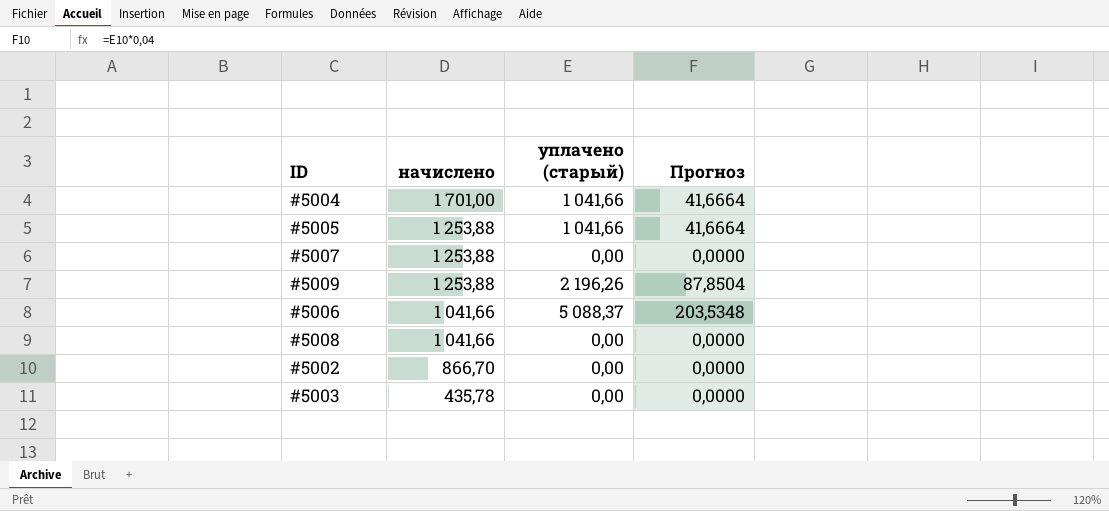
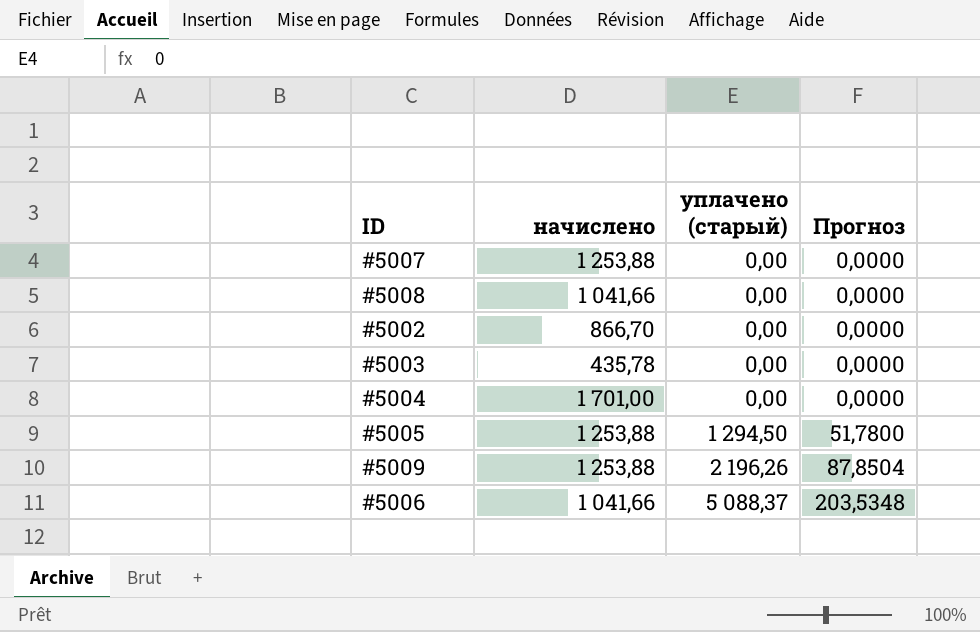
row order: начислено descending -> уплачено (старый) ascending
#5004 | уплачено (старый): 1 041,66 -> 0,00
#5004 | Прогноз: 41,6664 -> 0,0000
#5005 | уплачено (старый): 1 041,66 -> 1 294,50
#5005 | Прогноз: 41,6664 -> 51,7800

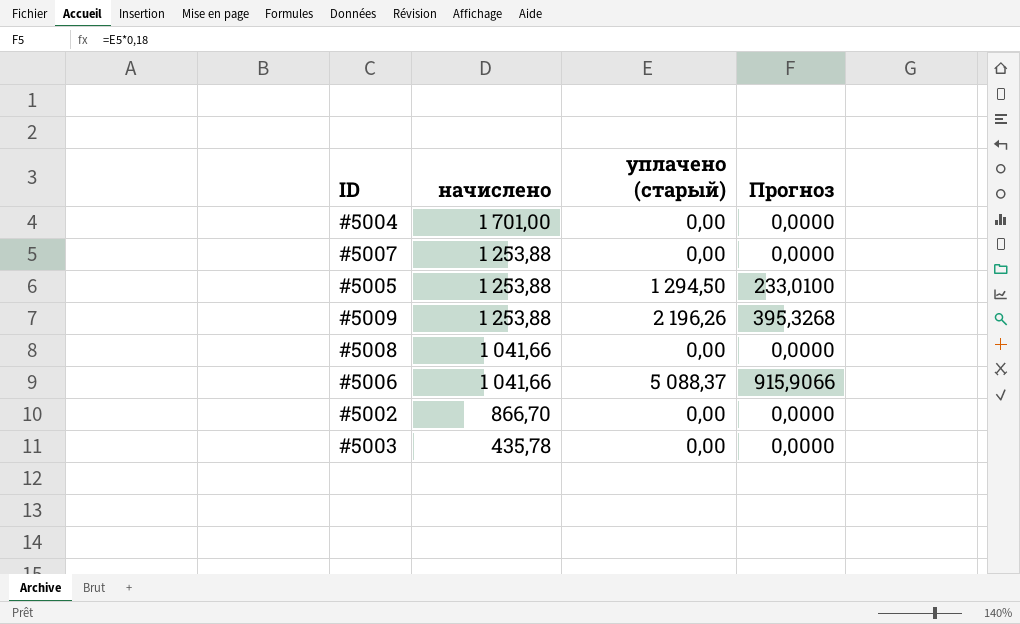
row order: уплачено (старый) ascending -> начислено descending
column Прогноз | formula: [уплачено (старый)] * 0,04 -> [уплачено (старый)] * 0,18

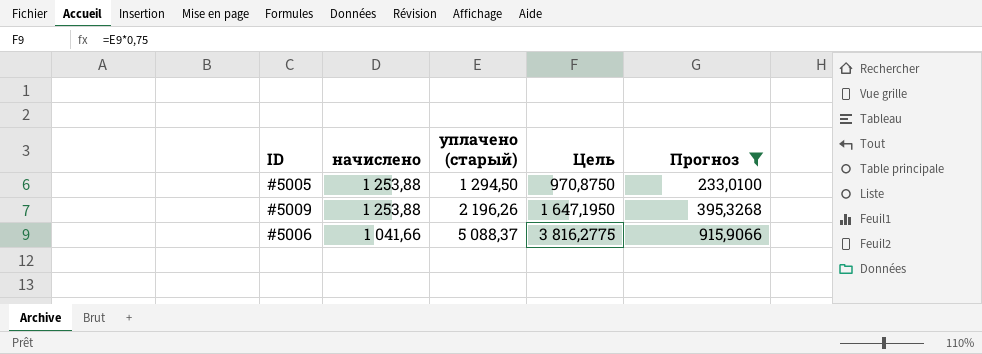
filter: none -> Прогноз != 0,0000
column Цель | formula: none -> [уплачено (старый)] * 0,75

